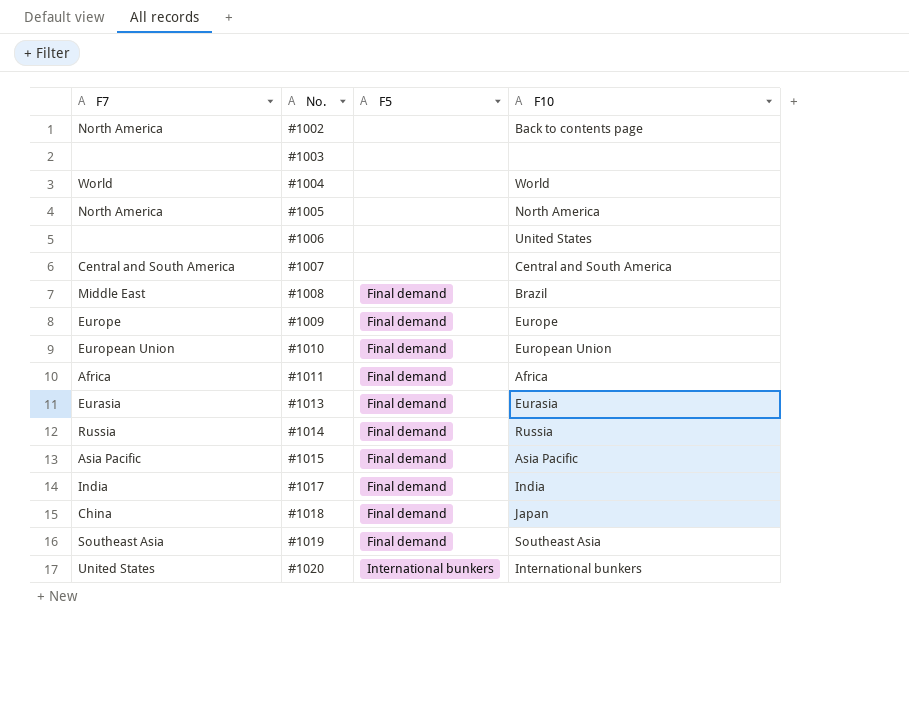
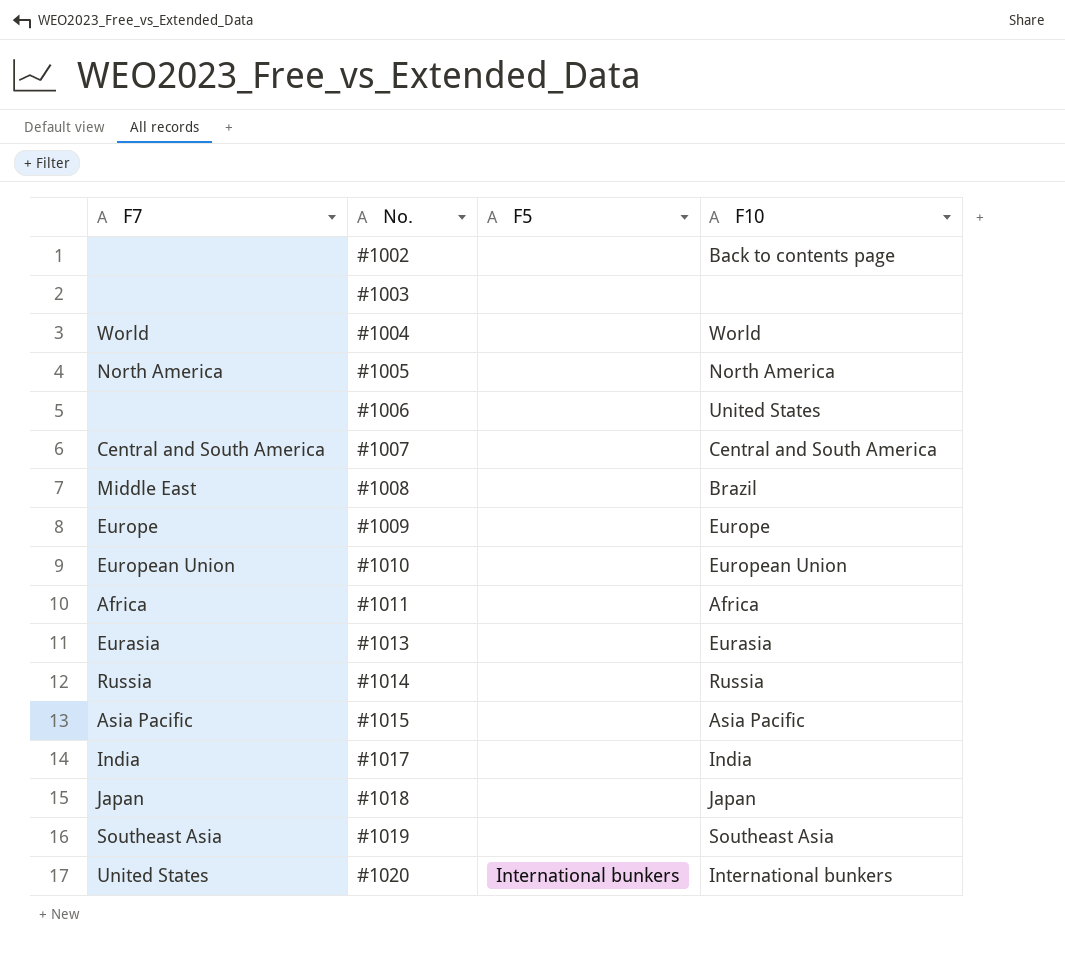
#1002 | F7: North America -> none
#1008 | F5: Final demand -> none
#1009 | F5: Final demand -> none
#1010 | F5: Final demand -> none
#1011 | F5: Final demand -> none
#1013 | F5: Final demand -> none
#1014 | F5: Final demand -> none
#1015 | F5: Final demand -> none
#1017 | F5: Final demand -> none
#1018 | F7: China -> Japan
#1018 | F5: Final demand -> none
#1019 | F5: Final demand -> none

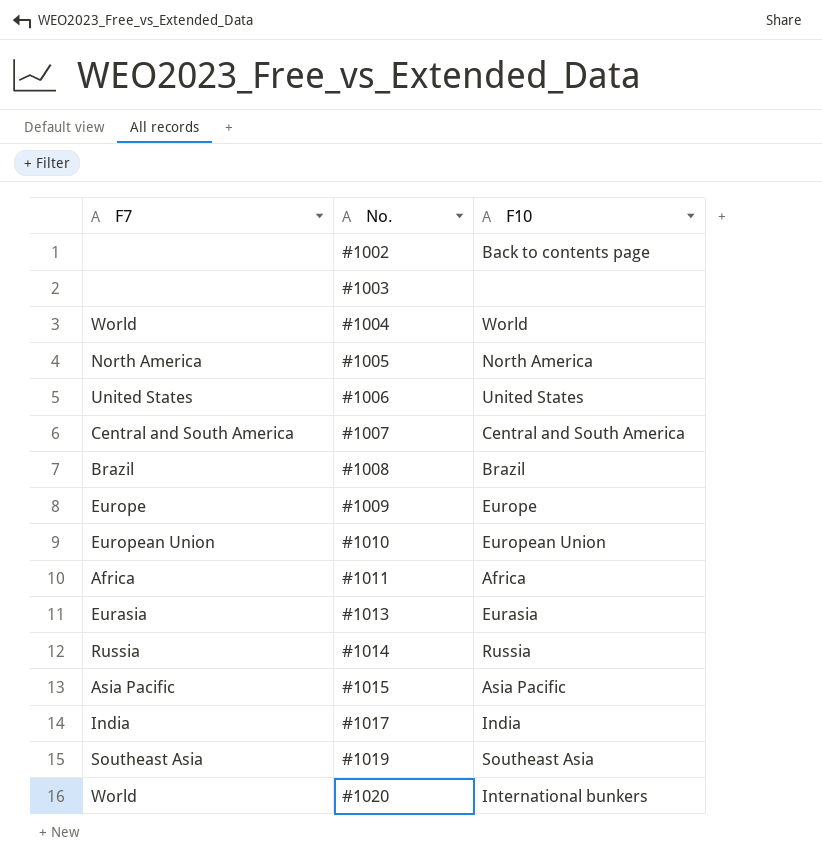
column F5 | position: 3 -> none
row #1018: Japan | none | Japan -> none
#1006 | F7: none -> United States
#1008 | F7: Middle East -> Brazil
#1020 | F7: United States -> World

